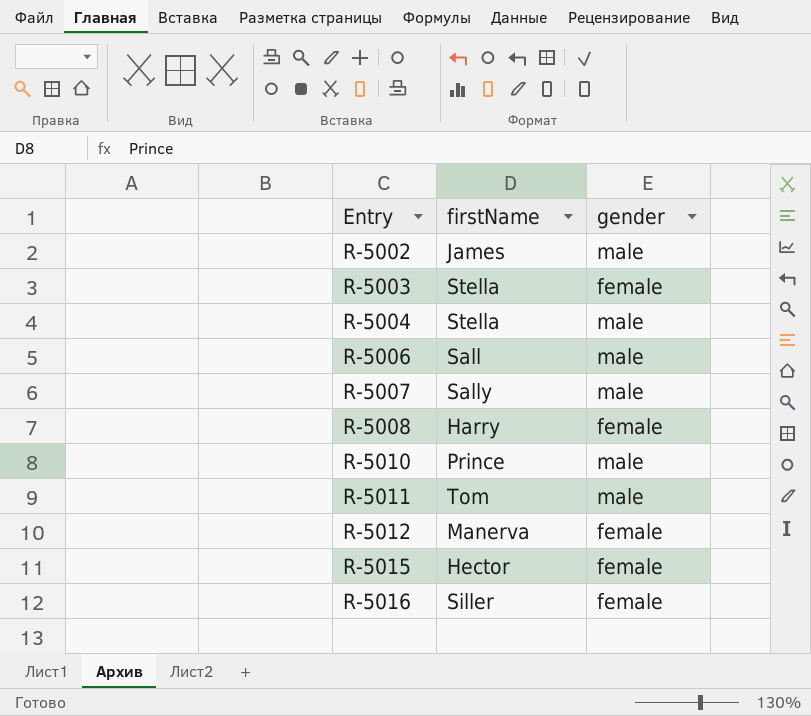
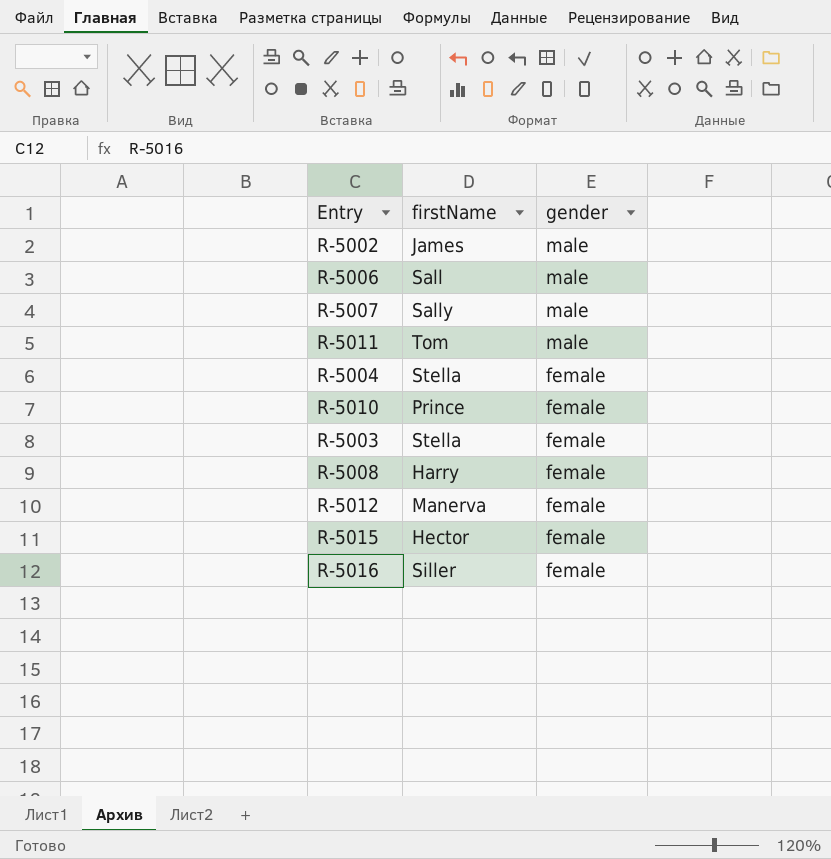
row order: Entry ascending -> gender descending
R-5004 | gender: male -> female
R-5010 | gender: male -> female

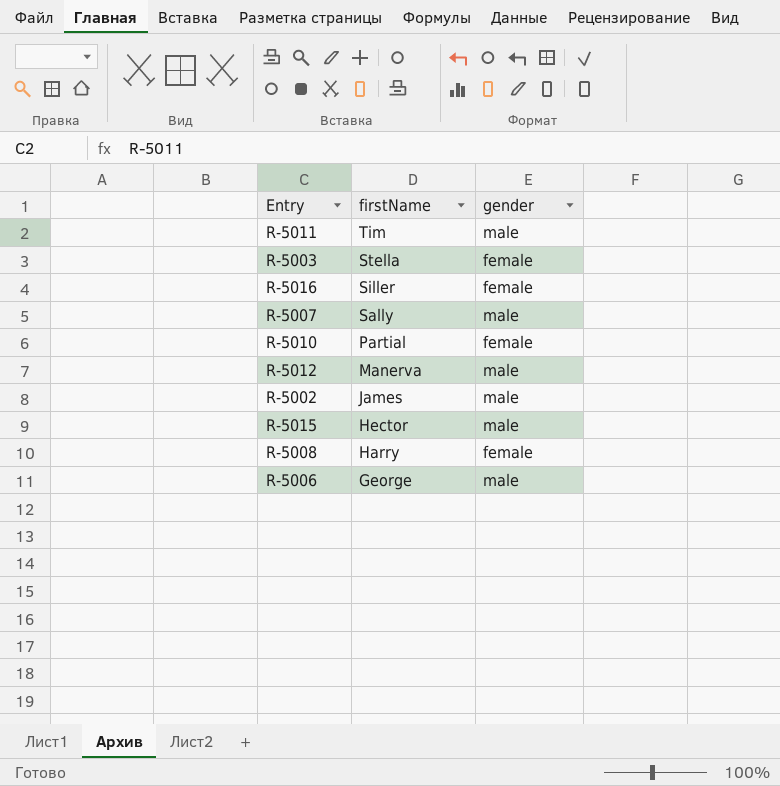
row order: gender descending -> firstName descending
row R-5004: Stella | female -> none
R-5011 | firstName: Tom -> Tim
R-5010 | firstName: Prince -> Partial
R-5012 | gender: female -> male
R-5015 | gender: female -> male
R-5006 | firstName: Sall -> George

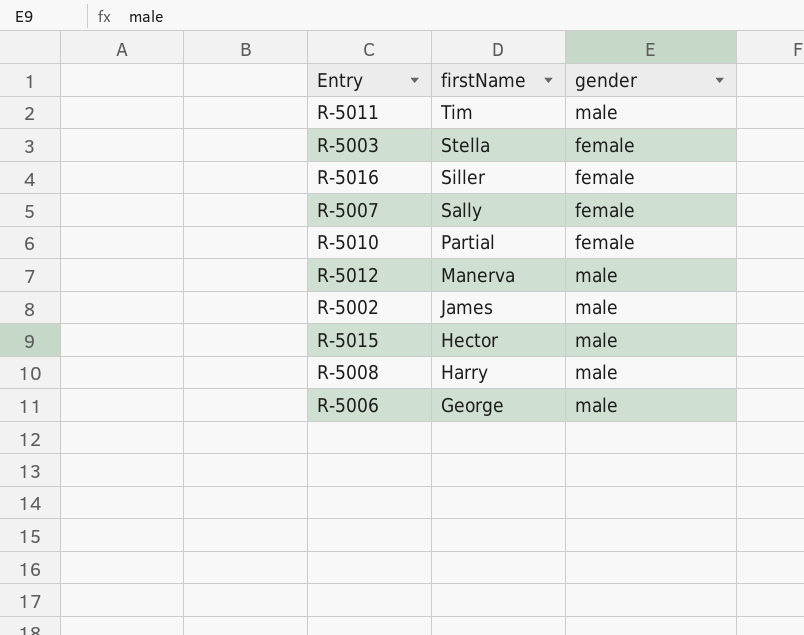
R-5007 | gender: male -> female
R-5008 | gender: female -> male

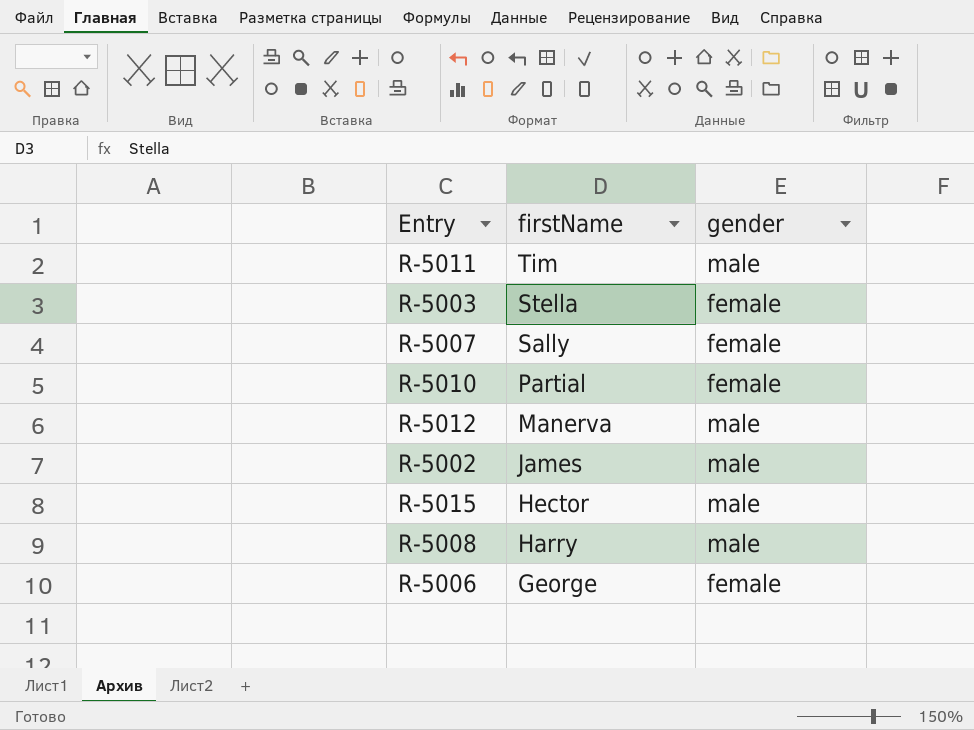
row R-5016: Siller | female -> none
R-5006 | gender: male -> female

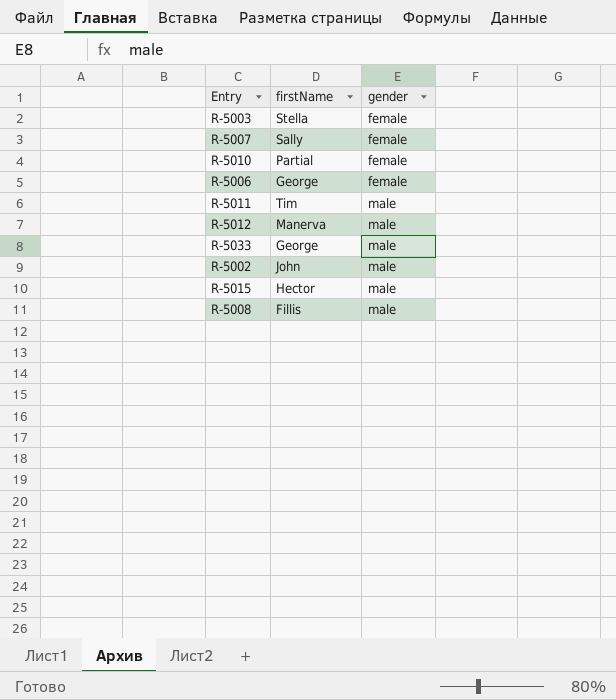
row order: firstName descending -> gender ascending
row R-5033: none -> George | male
R-5002 | firstName: James -> John
R-5008 | firstName: Harry -> Fillis

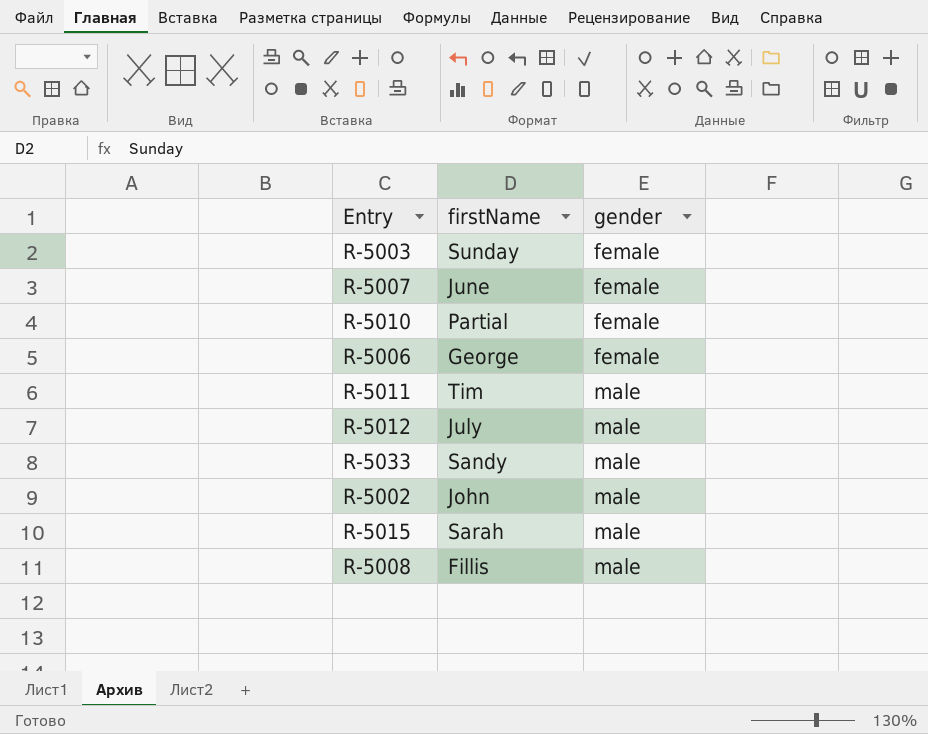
R-5003 | firstName: Stella -> Sunday
R-5007 | firstName: Sally -> June
R-5012 | firstName: Manerva -> July
R-5033 | firstName: George -> Sandy
R-5015 | firstName: Hector -> Sarah

